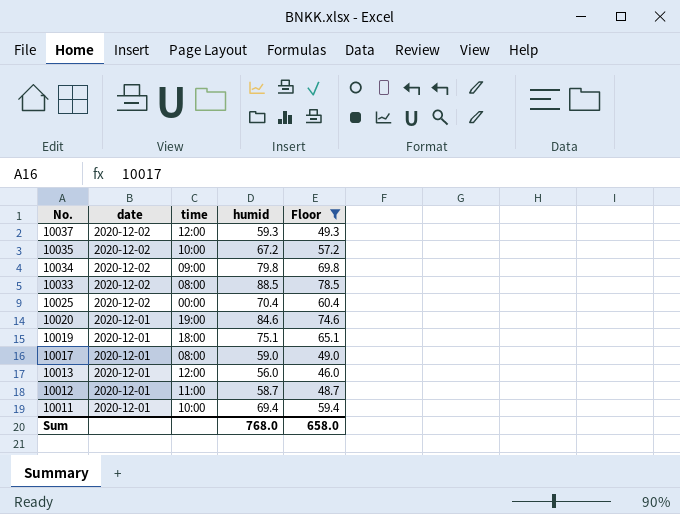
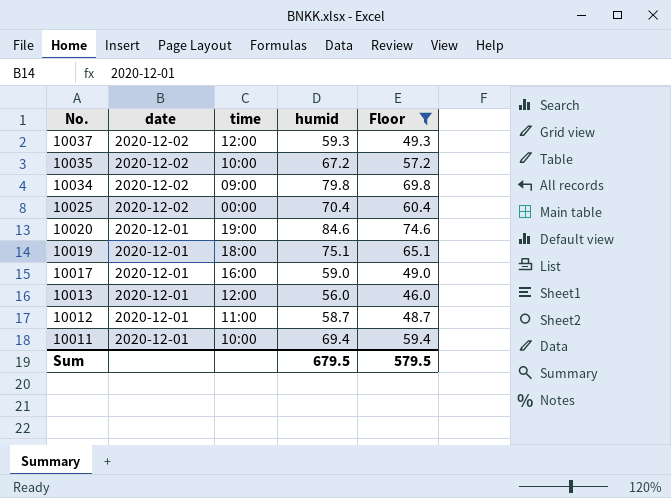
row 10033: 2020-12-02 | 08:00 | 88.5 | 78.5 -> none
10017 | time: 08:00 -> 16:00
Sum | humid: 768.0 -> 679.5
Sum | Floor: 658.0 -> 579.5

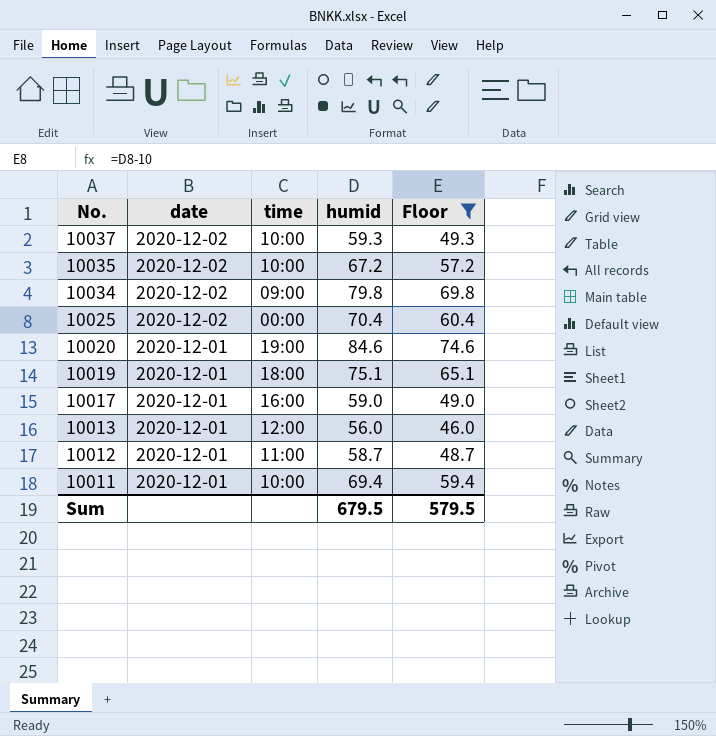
10037 | time: 12:00 -> 10:00

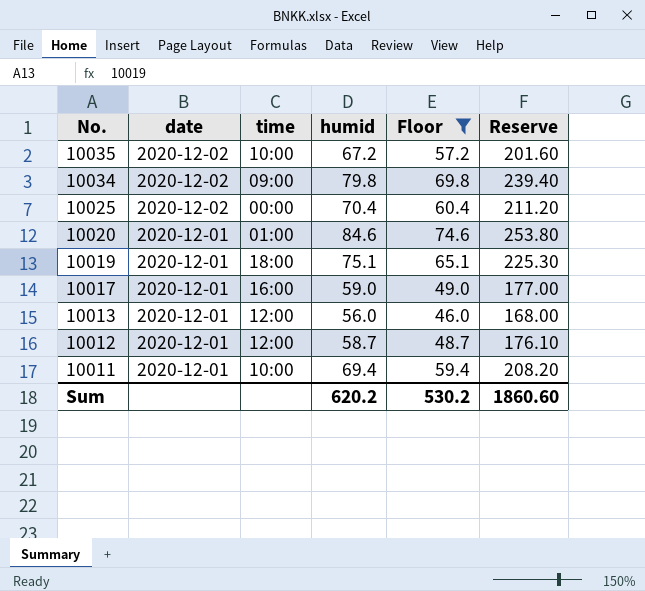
column Reserve | formula: none -> [humid] * 3
row 10037: 2020-12-02 | 10:00 | 59.3 | 49.3 -> none
10020 | time: 19:00 -> 01:00
10012 | time: 11:00 -> 12:00
Sum | humid: 679.5 -> 620.2
Sum | Floor: 579.5 -> 530.2

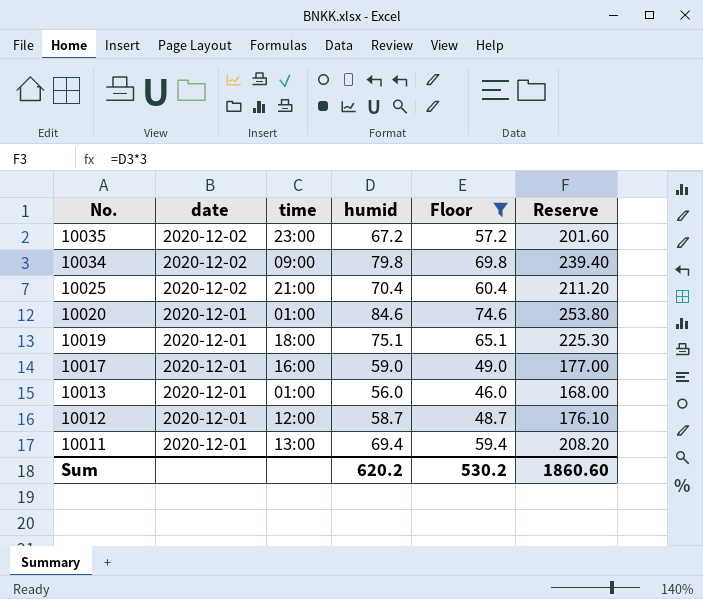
10035 | time: 10:00 -> 23:00
10025 | time: 00:00 -> 21:00
10013 | time: 12:00 -> 01:00
10011 | time: 10:00 -> 13:00

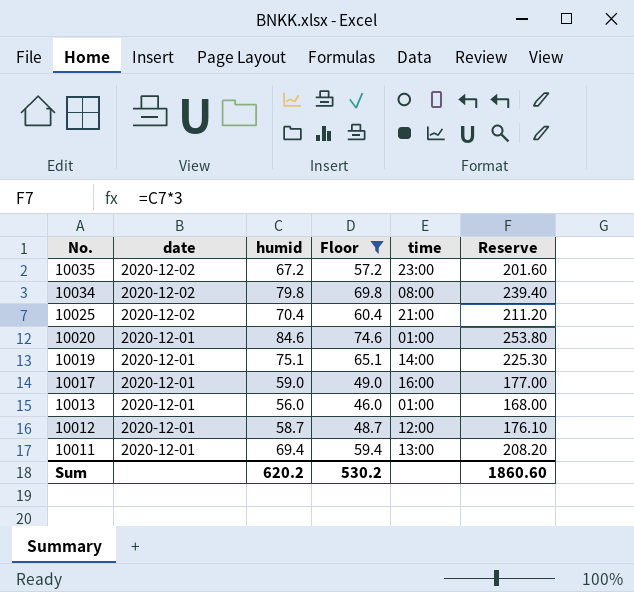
column time | position: 3 -> 5
10034 | time: 09:00 -> 08:00
10019 | time: 18:00 -> 14:00

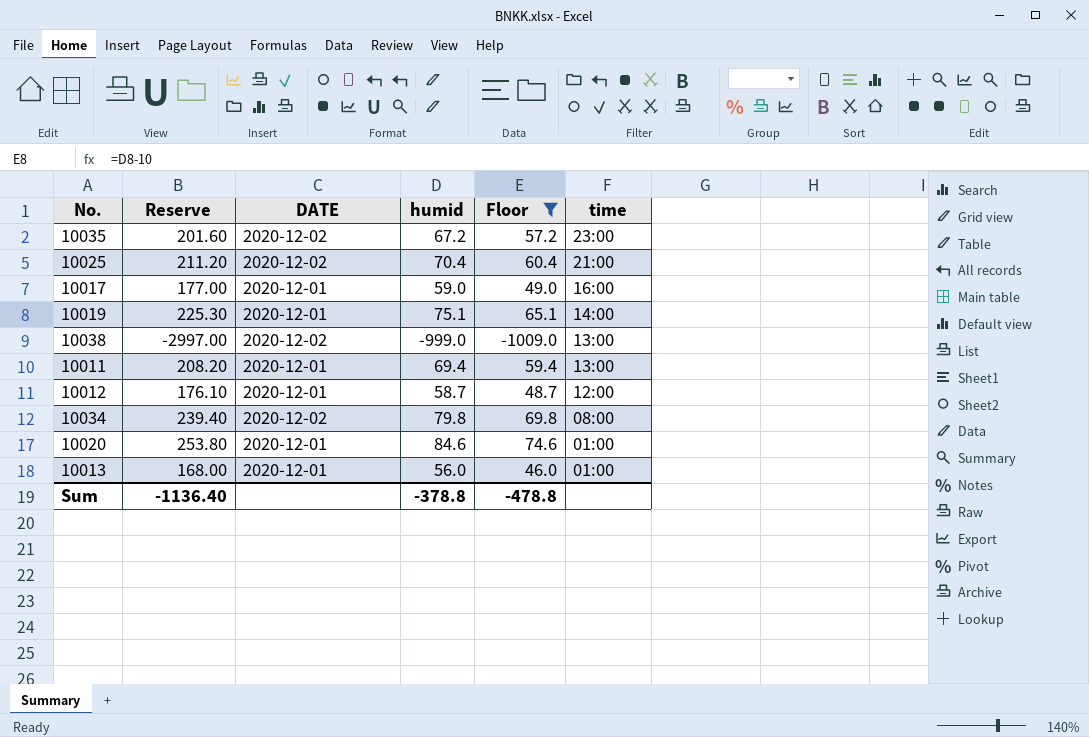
row order: No. descending -> time descending
column Reserve | position: 6 -> 2
column name: date -> DATE
row 10038: none -> -2997.00 | 2020-12-02 | -999.0 | -1009.0 | 13:00
Sum | Reserve: 1860.60 -> -1136.40
Sum | humid: 620.2 -> -378.8
Sum | Floor: 530.2 -> -478.8

